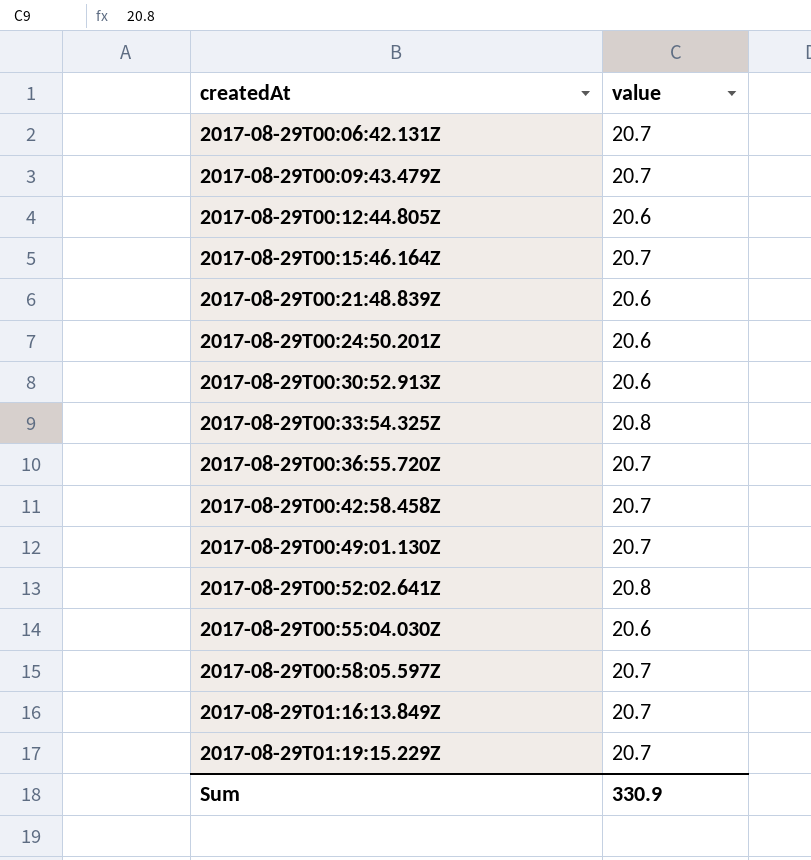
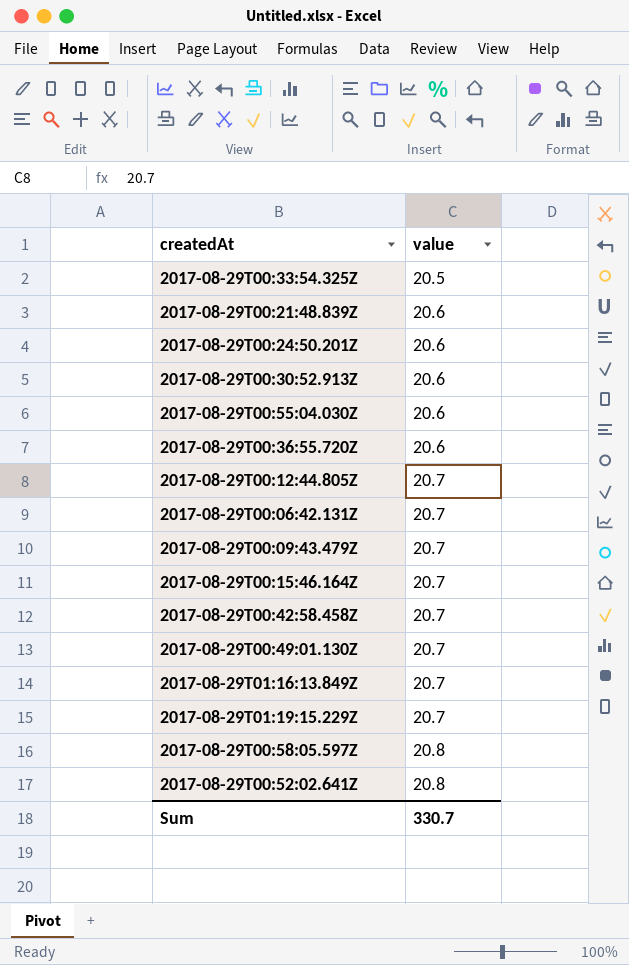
row order: createdAt ascending -> value ascending
2017-08-29T00:33:54.325Z | value: 20.8 -> 20.5
2017-08-29T00:36:55.720Z | value: 20.7 -> 20.6
2017-08-29T00:12:44.805Z | value: 20.6 -> 20.7
2017-08-29T00:58:05.597Z | value: 20.7 -> 20.8
Sum | value: 330.9 -> 330.7

